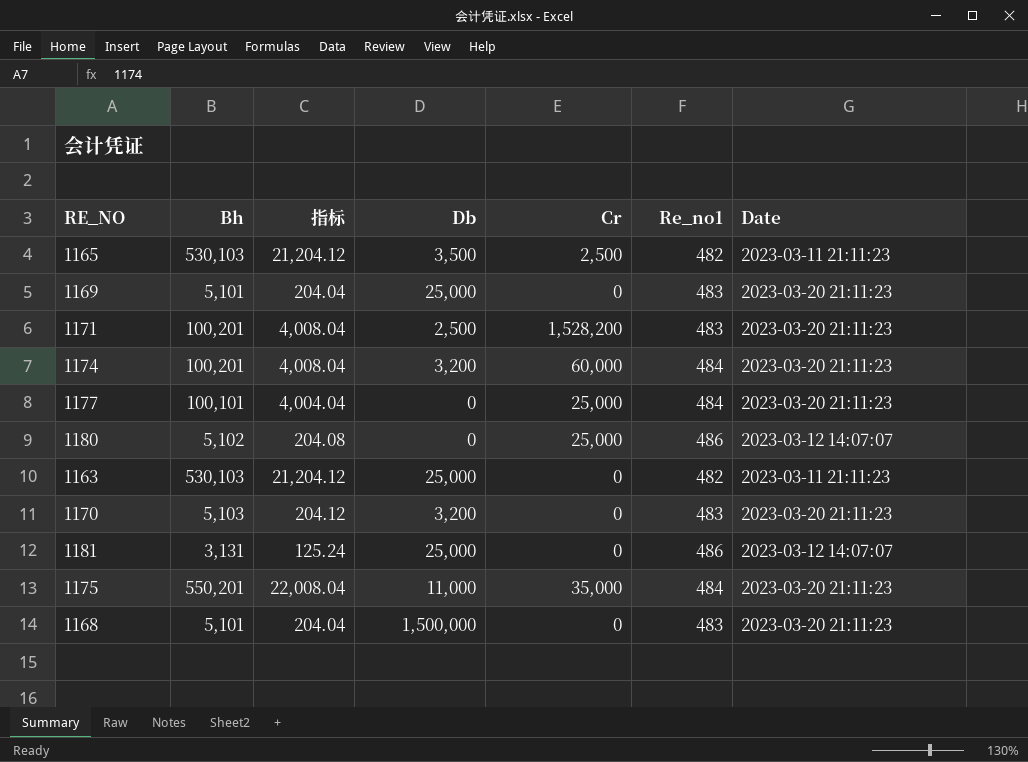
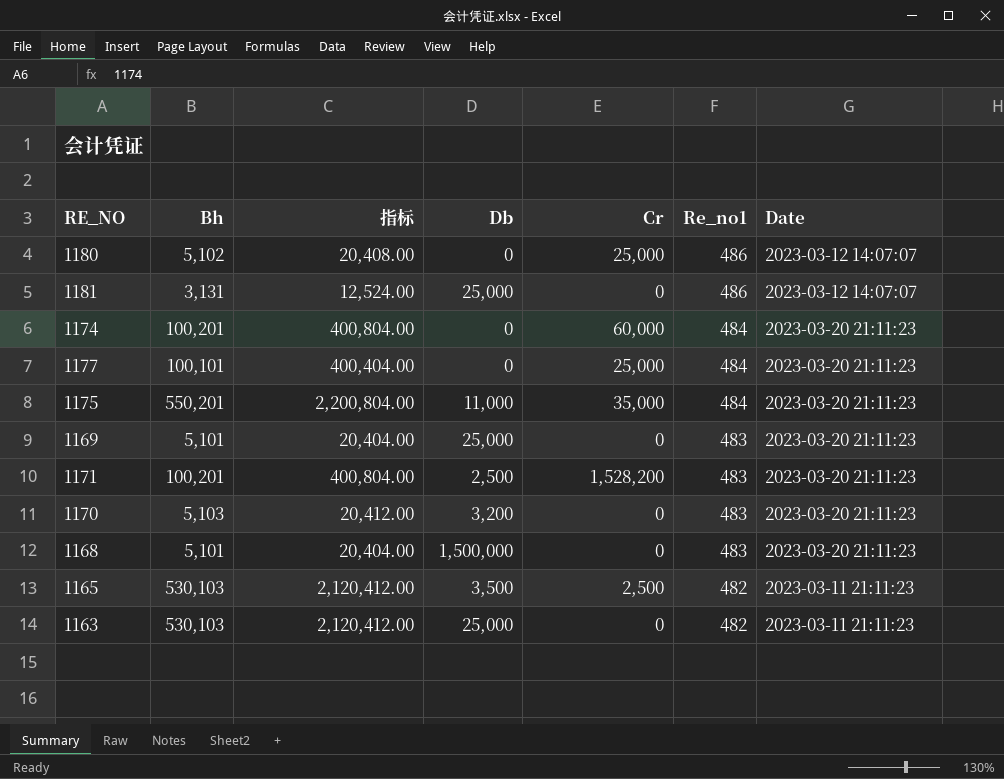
row order: none -> Re_no1 descending
column 指标 | formula: [Bh] * 0.04 -> [Bh] * 4
1174 | Db: 3,200 -> 0

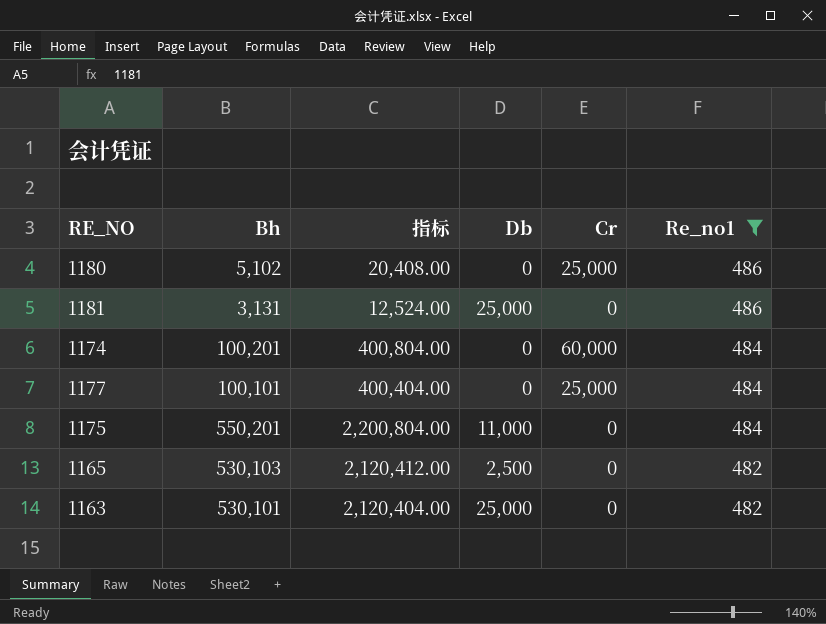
filter: none -> Re_no1 != 483
column Date | position: 7 -> none
1175 | Cr: 35,000 -> 0
1165 | Db: 3,500 -> 2,500
1165 | Cr: 2,500 -> 0
1163 | Bh: 530,103 -> 530,101
1163 | 指标: 2,120,412.00 -> 2,120,404.00

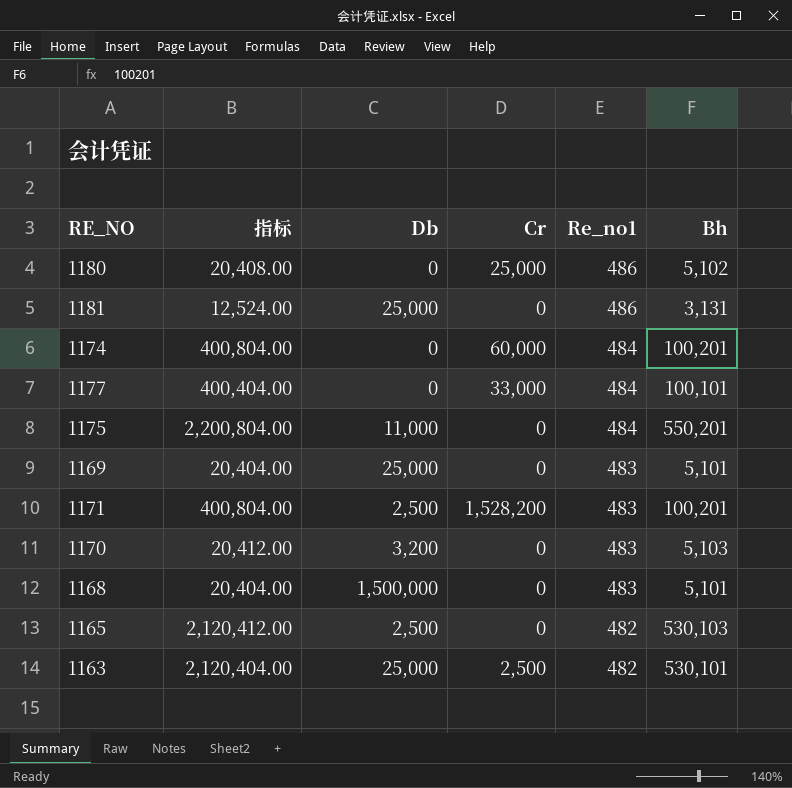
filter: Re_no1 != 483 -> none
column Bh | position: 2 -> 6
1177 | Cr: 25,000 -> 33,000
1163 | Cr: 0 -> 2,500

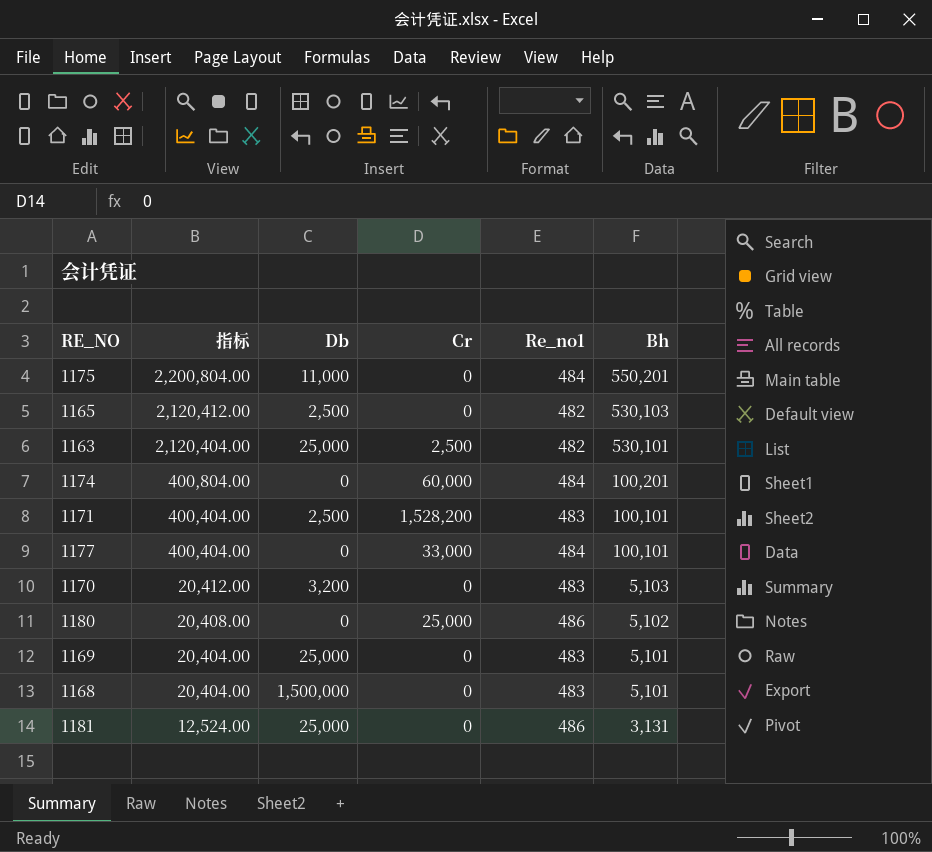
row order: Re_no1 descending -> 指标 descending
1171 | 指标: 400,804.00 -> 400,404.00
1171 | Bh: 100,201 -> 100,101

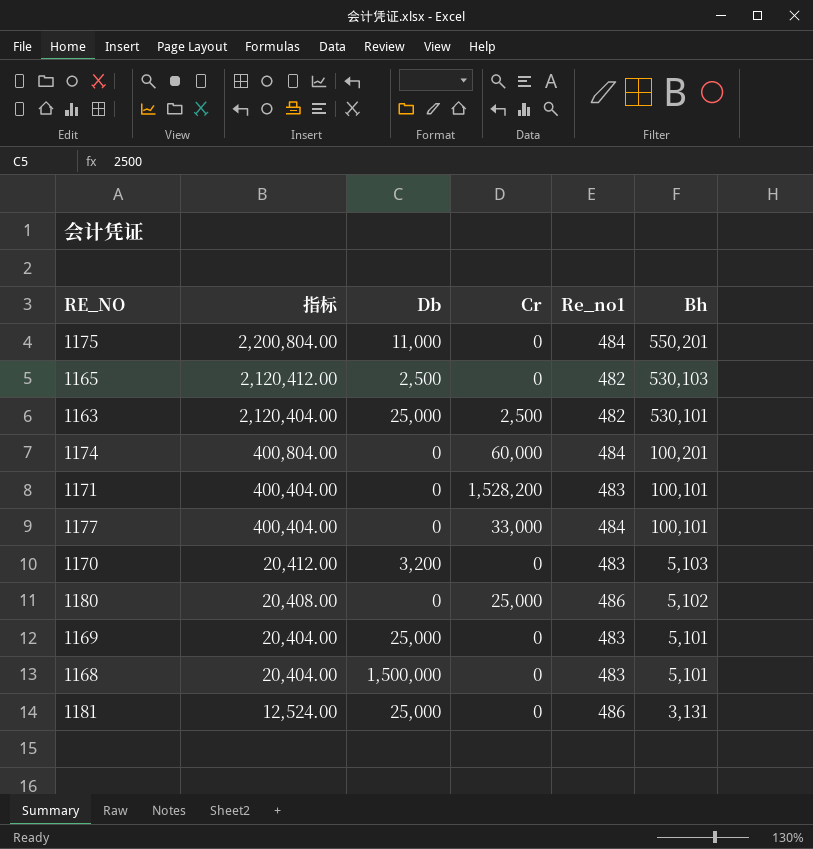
1171 | Db: 2,500 -> 0

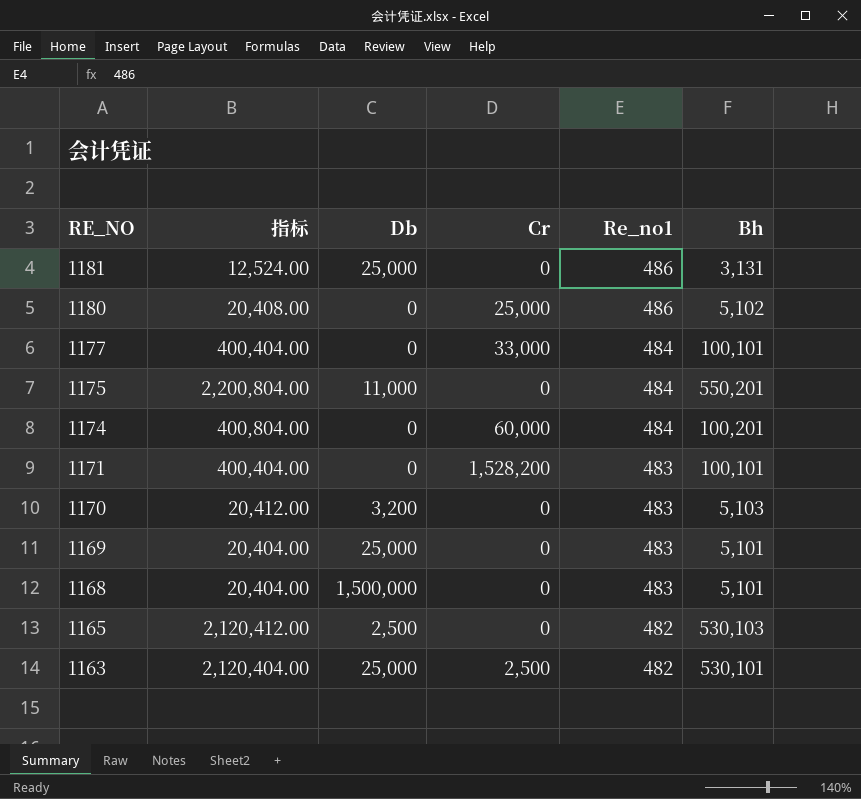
row order: 指标 descending -> RE_NO descending

